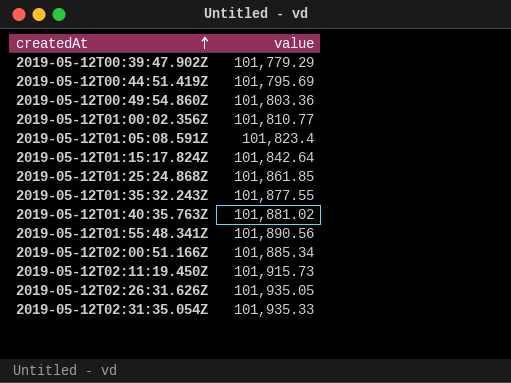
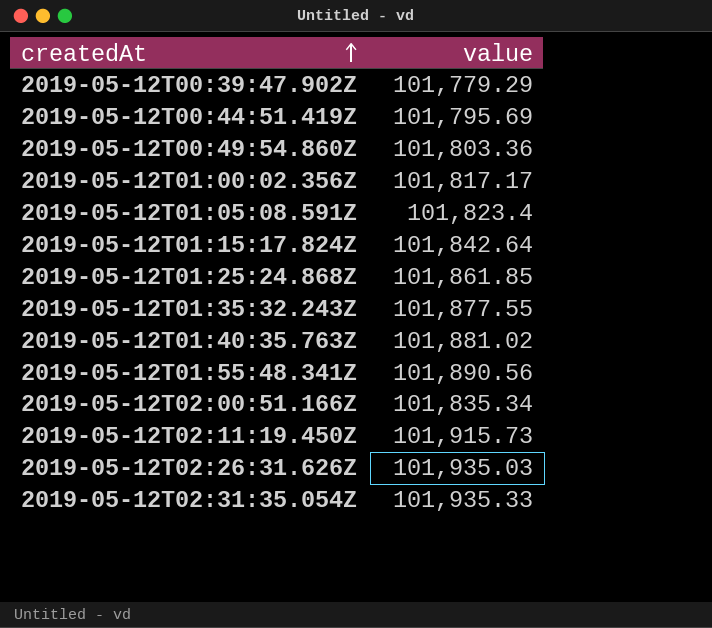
2019-05-12T01:00:02.356Z | value: 101,810.77 -> 101,817.17
2019-05-12T02:00:51.166Z | value: 101,885.34 -> 101,835.34
2019-05-12T02:26:31.626Z | value: 101,935.05 -> 101,935.03

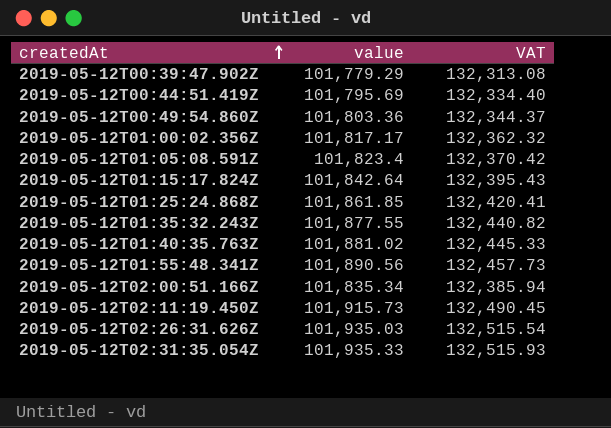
column VAT | formula: none -> [value] * 1.3

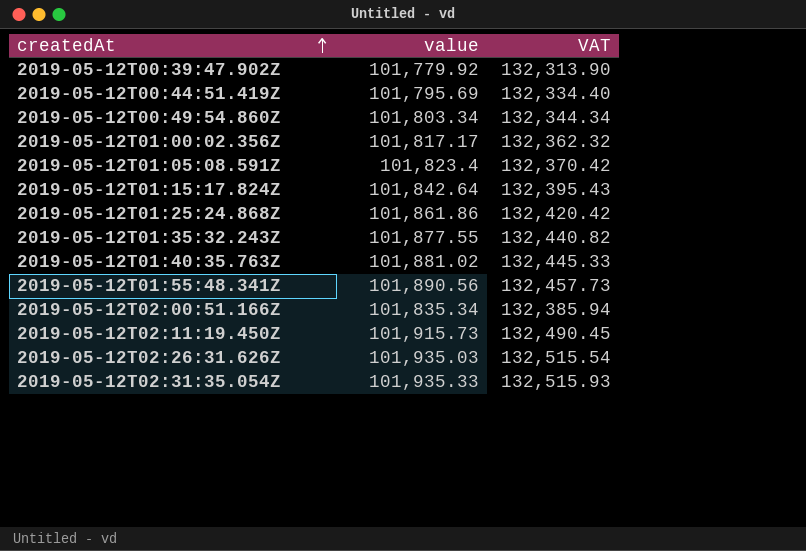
2019-05-12T00:39:47.902Z | value: 101,779.29 -> 101,779.92
2019-05-12T00:39:47.902Z | VAT: 132,313.08 -> 132,313.90
2019-05-12T00:49:54.860Z | value: 101,803.36 -> 101,803.34
2019-05-12T00:49:54.860Z | VAT: 132,344.37 -> 132,344.34
2019-05-12T01:25:24.868Z | value: 101,861.85 -> 101,861.86
2019-05-12T01:25:24.868Z | VAT: 132,420.41 -> 132,420.42

